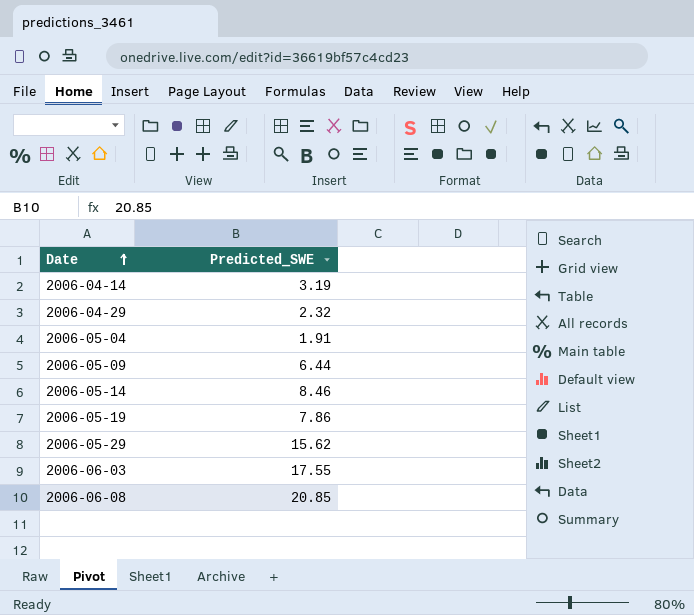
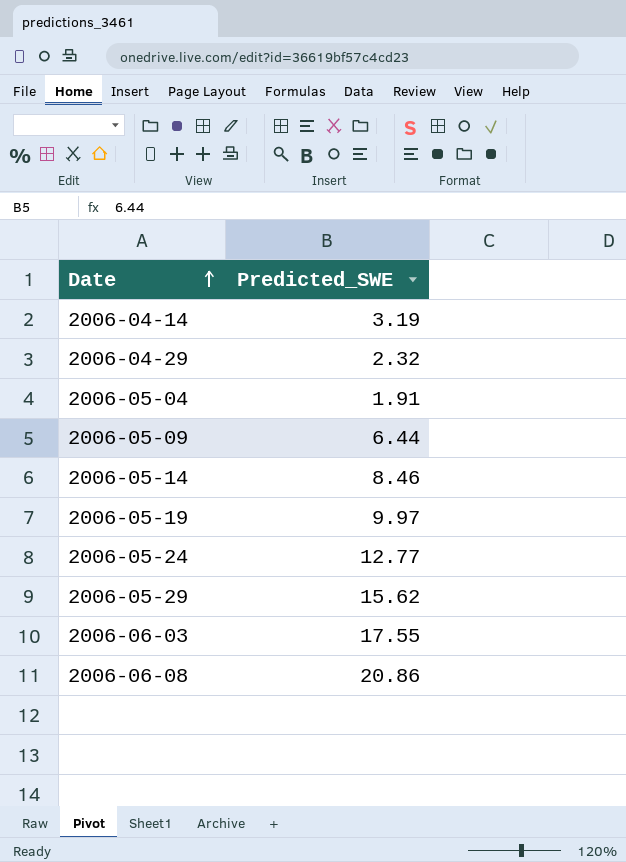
2006-05-19 | Predicted_SWE: 7.86 -> 9.97
row 2006-05-24: none -> 12.77
2006-06-08 | Predicted_SWE: 20.85 -> 20.86

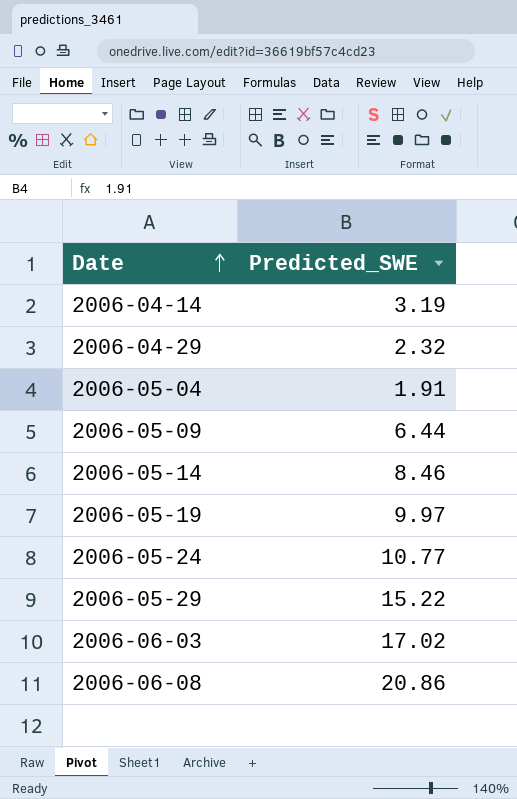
2006-05-24 | Predicted_SWE: 12.77 -> 10.77
2006-05-29 | Predicted_SWE: 15.62 -> 15.22
2006-06-03 | Predicted_SWE: 17.55 -> 17.02

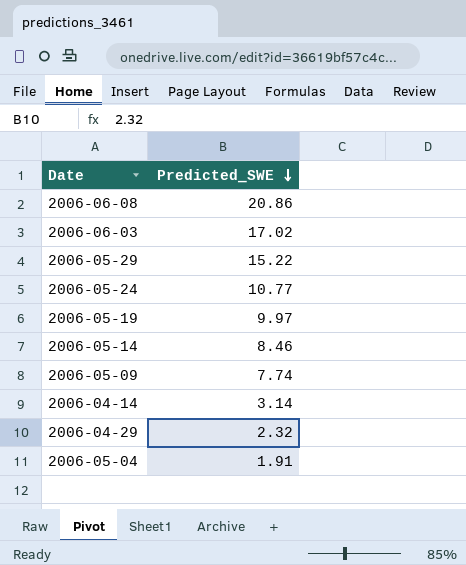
row order: Date ascending -> Predicted_SWE descending
2006-05-09 | Predicted_SWE: 6.44 -> 7.74
2006-04-14 | Predicted_SWE: 3.19 -> 3.14

